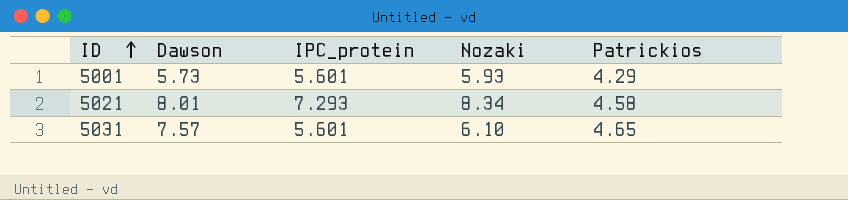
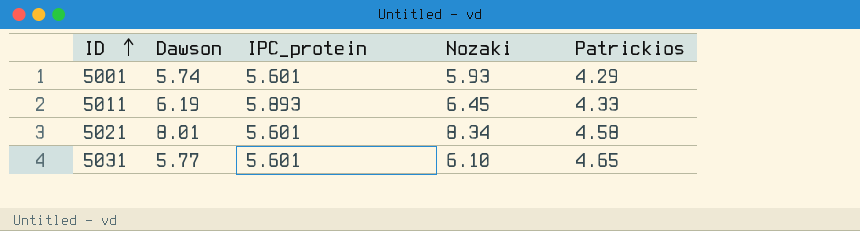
5001 | Dawson: 5.73 -> 5.74
row 5011: none -> 6.19 | 5.893 | 6.45 | 4.33
5021 | IPC_protein: 7.293 -> 5.601
5031 | Dawson: 7.57 -> 5.77

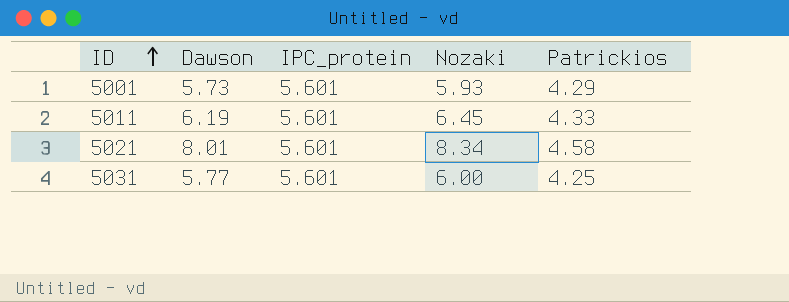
5001 | Dawson: 5.74 -> 5.73
5011 | IPC_protein: 5.893 -> 5.601
5031 | Nozaki: 6.10 -> 6.00
5031 | Patrickios: 4.65 -> 4.25

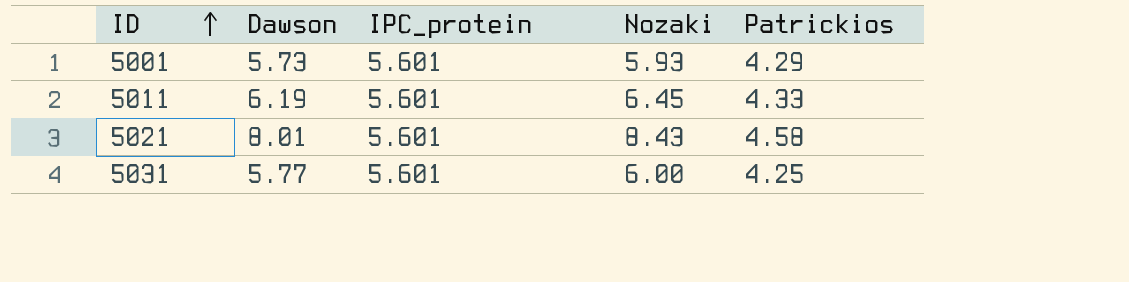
5021 | Nozaki: 8.34 -> 8.43

